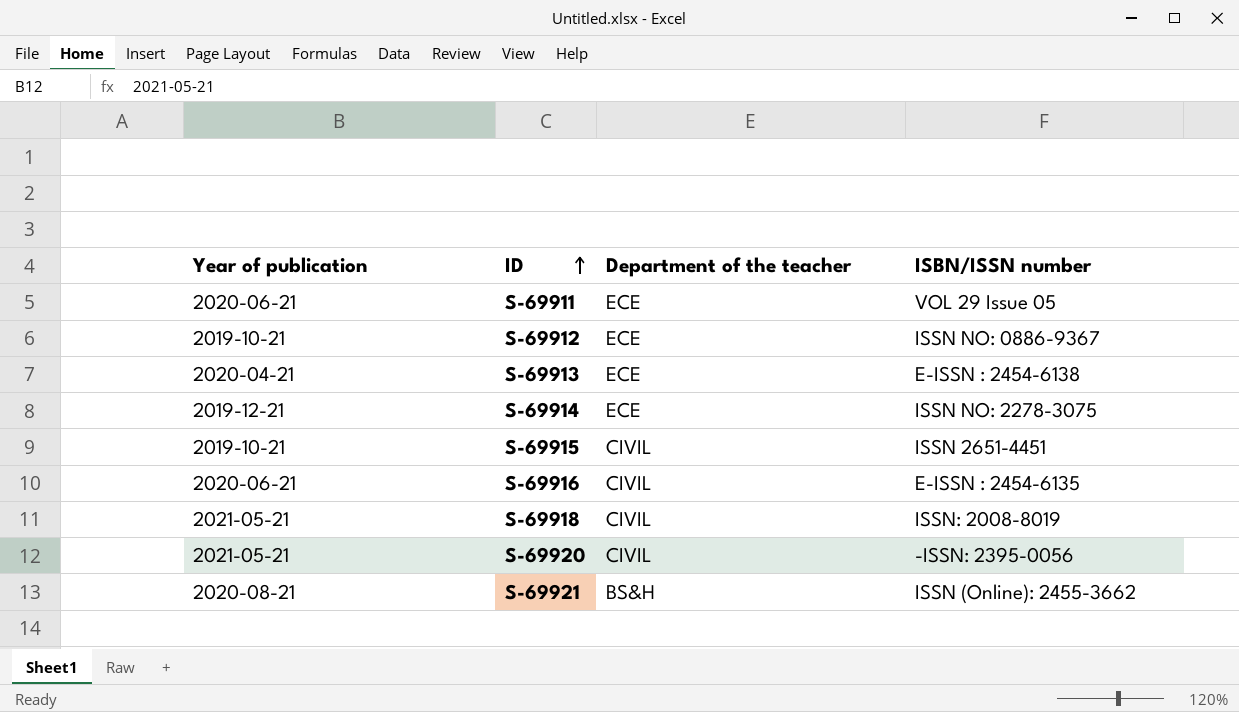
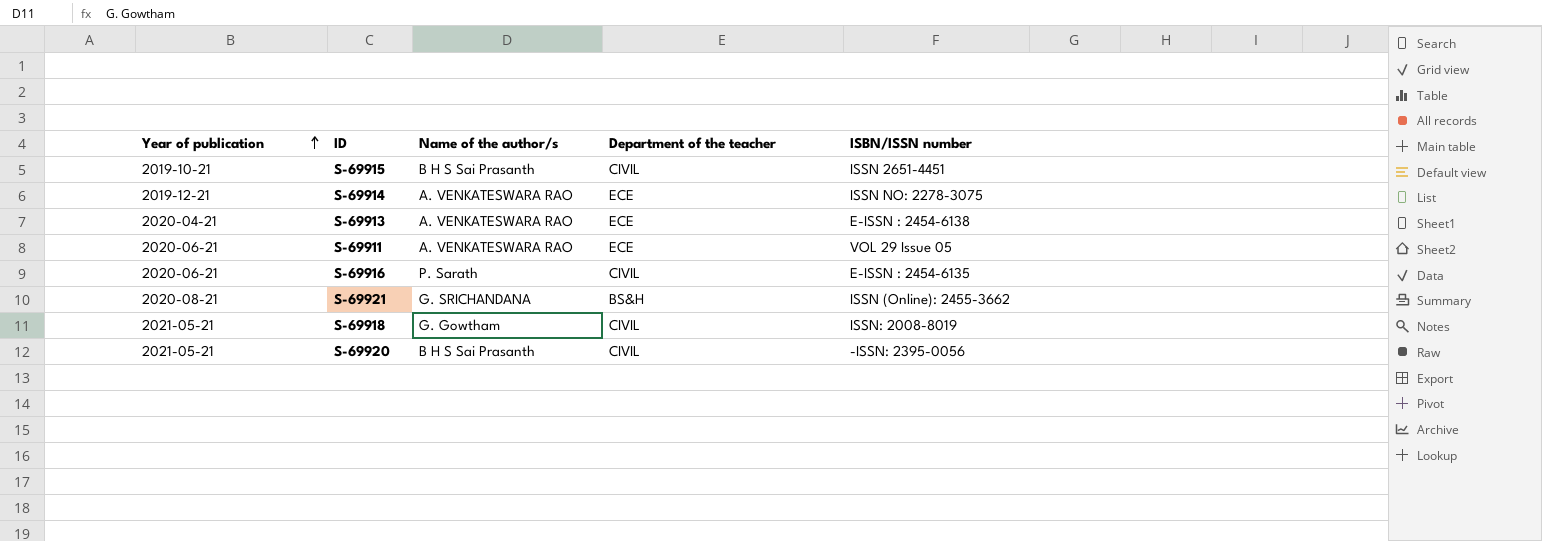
row order: ID ascending -> Year of publication ascending
column Name of the author/s | position: none -> 3
row S-69912: 2019-10-21 | ECE | ISSN NO: 0886-9367 -> none

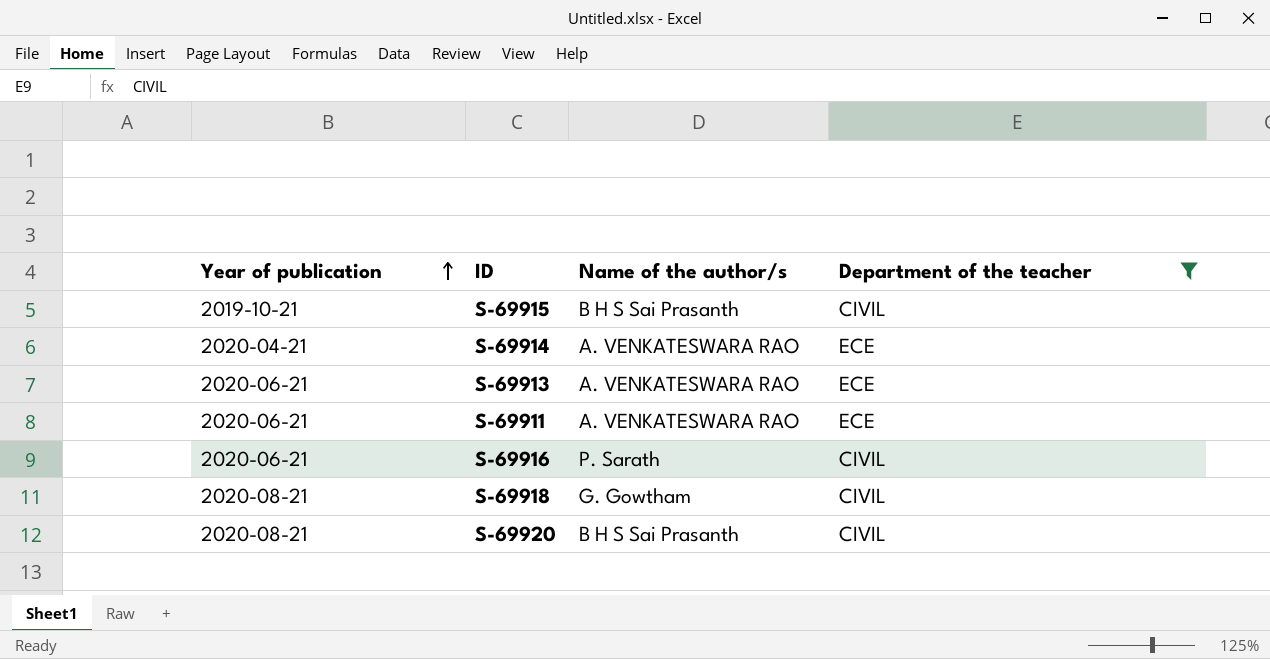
filter: none -> Department of the teacher != BS&H
column ISBN/ISSN number | position: 5 -> none
S-69914 | Year of publication: 2019-12-21 -> 2020-04-21
S-69913 | Year of publication: 2020-04-21 -> 2020-06-21
S-69918 | Year of publication: 2021-05-21 -> 2020-08-21
S-69920 | Year of publication: 2021-05-21 -> 2020-08-21

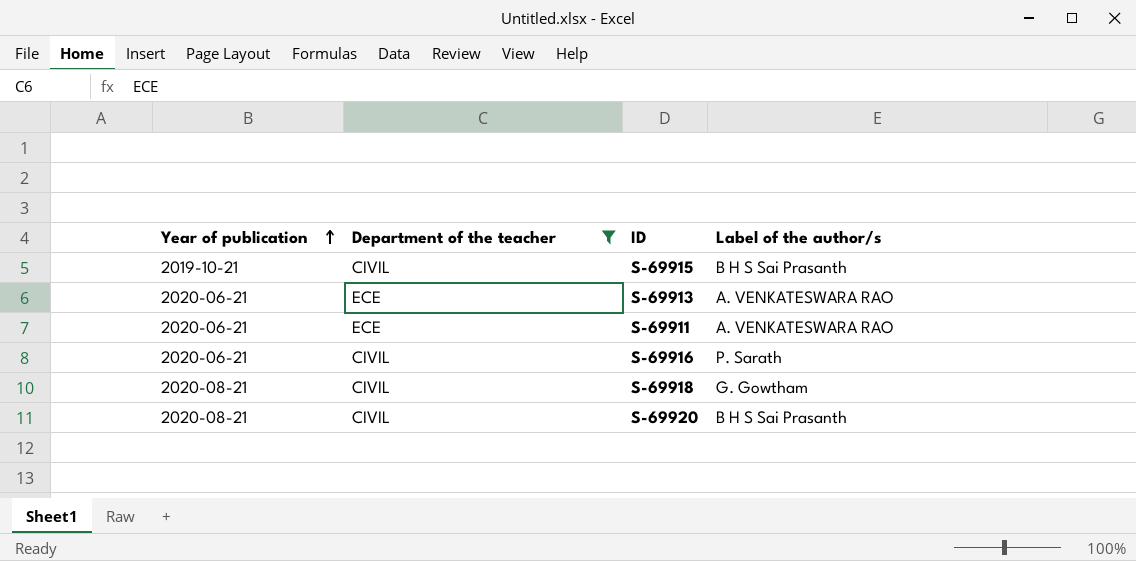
column Department of the teacher | position: 4 -> 2
column name: Name of the author/s -> Label of the author/s
row S-69914: 2020-04-21 | A. VENKATESWARA RAO | ECE -> none

